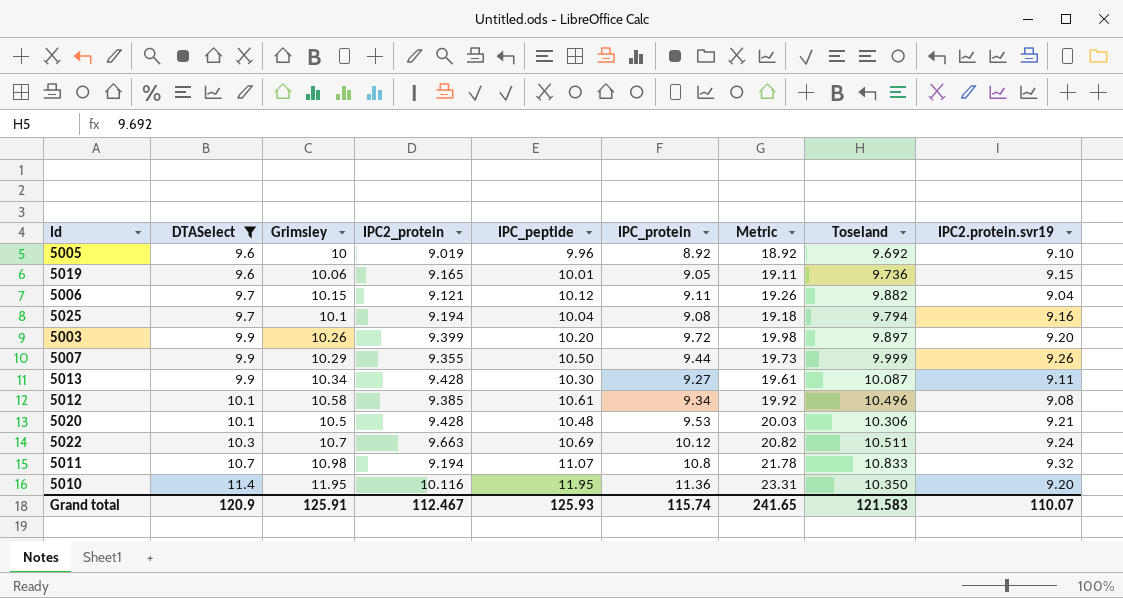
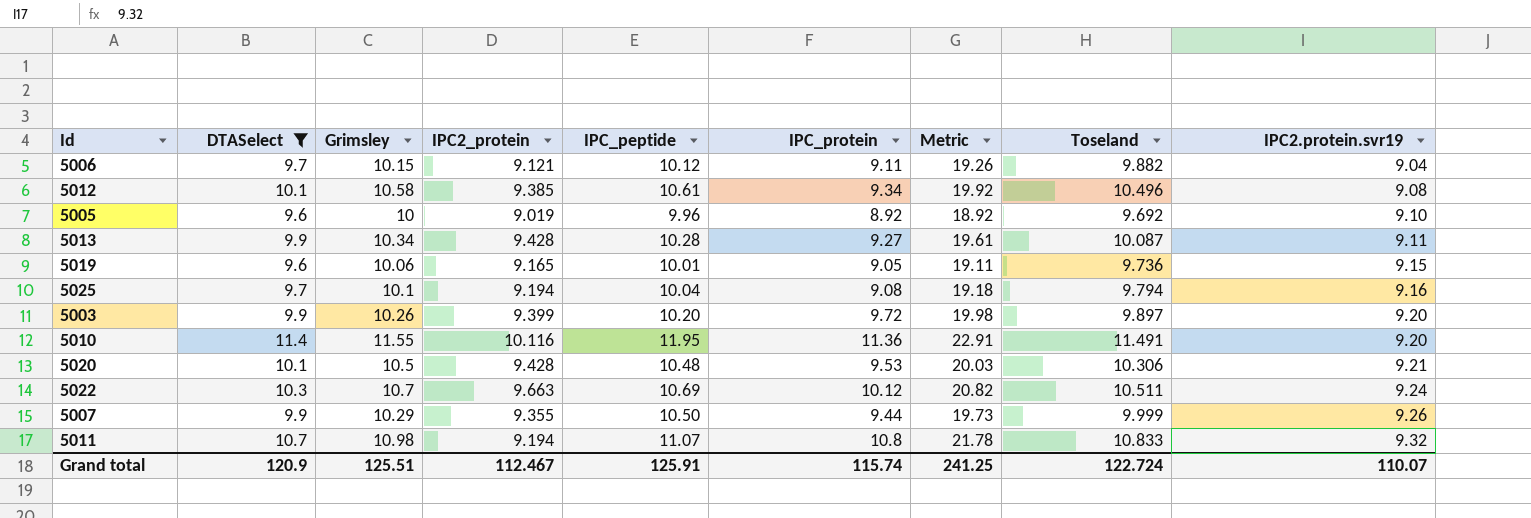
row order: DTASelect ascending -> IPC2.protein.svr19 ascending
5013 | IPC_peptide: 10.30 -> 10.28
5010 | Grimsley: 11.95 -> 11.55
5010 | Metric: 23.31 -> 22.91
5010 | Toseland: 10.350 -> 11.491
Grand total | Grimsley: 125.91 -> 125.51
Grand total | IPC_peptide: 125.93 -> 125.91
Grand total | Metric: 241.65 -> 241.25
Grand total | Toseland: 121.583 -> 122.724

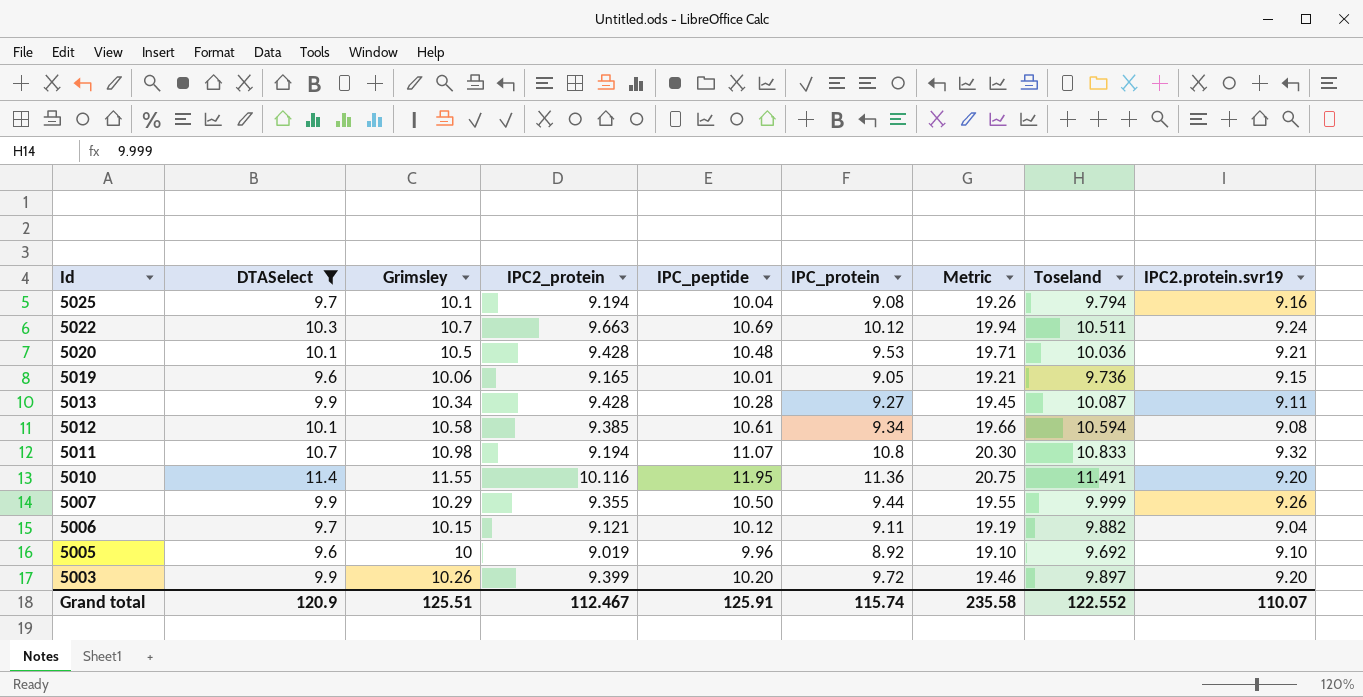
row order: IPC2.protein.svr19 ascending -> Id descending
column Metric | formula: [Grimsley] + [IPC_protein] -> [Grimsley] + [IPC2.protein.svr19]
5020 | Toseland: 10.306 -> 10.036
5012 | Toseland: 10.496 -> 10.594
Grand total | Metric: 241.25 -> 235.58
Grand total | Toseland: 122.724 -> 122.552

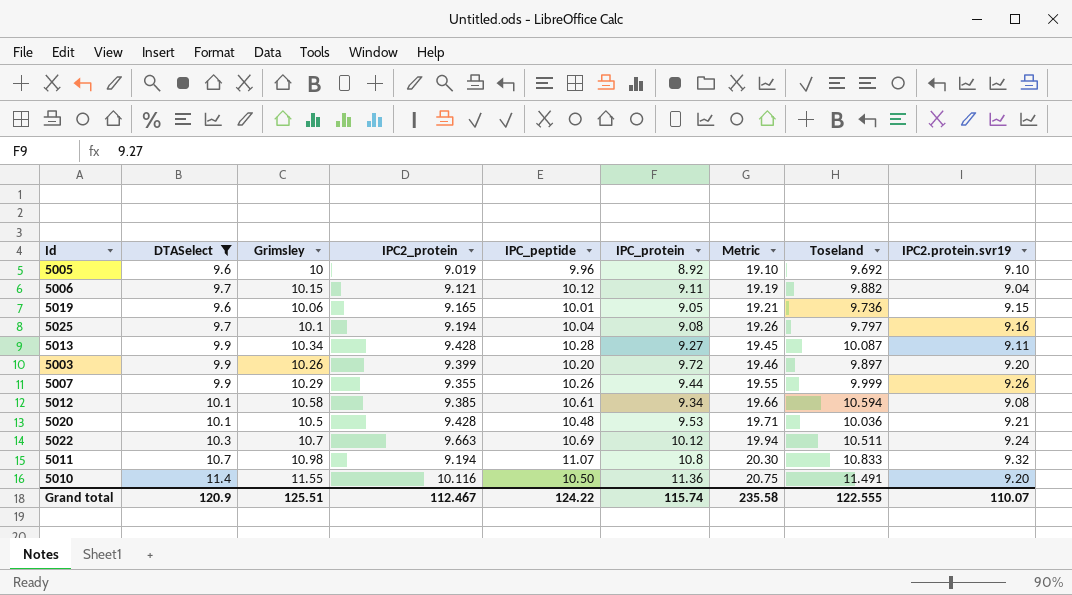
row order: Id descending -> Metric ascending
5025 | Toseland: 9.794 -> 9.797
5007 | IPC_peptide: 10.50 -> 10.26
5010 | IPC_peptide: 11.95 -> 10.50
Grand total | IPC_peptide: 125.91 -> 124.22
Grand total | Toseland: 122.552 -> 122.555

